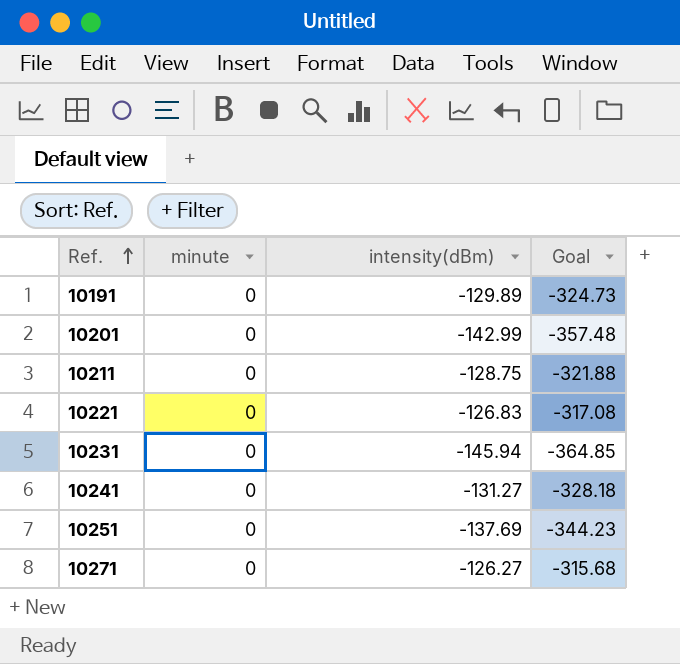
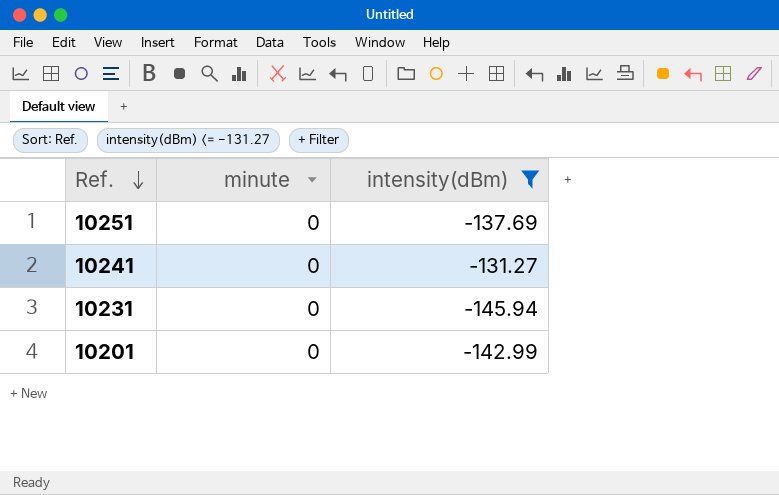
filter: none -> intensity(dBm) <= -131.27
row order: Ref. ascending -> Ref. descending
column Goal | formula: [intensity(dBm)] * 2.5 -> none

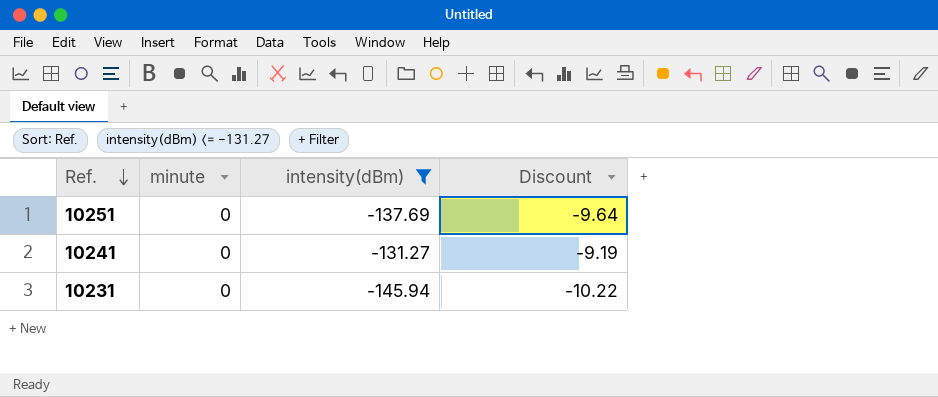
column Discount | formula: none -> [intensity(dBm)] * 0.07
row 10201: 0 | -142.99 -> none

